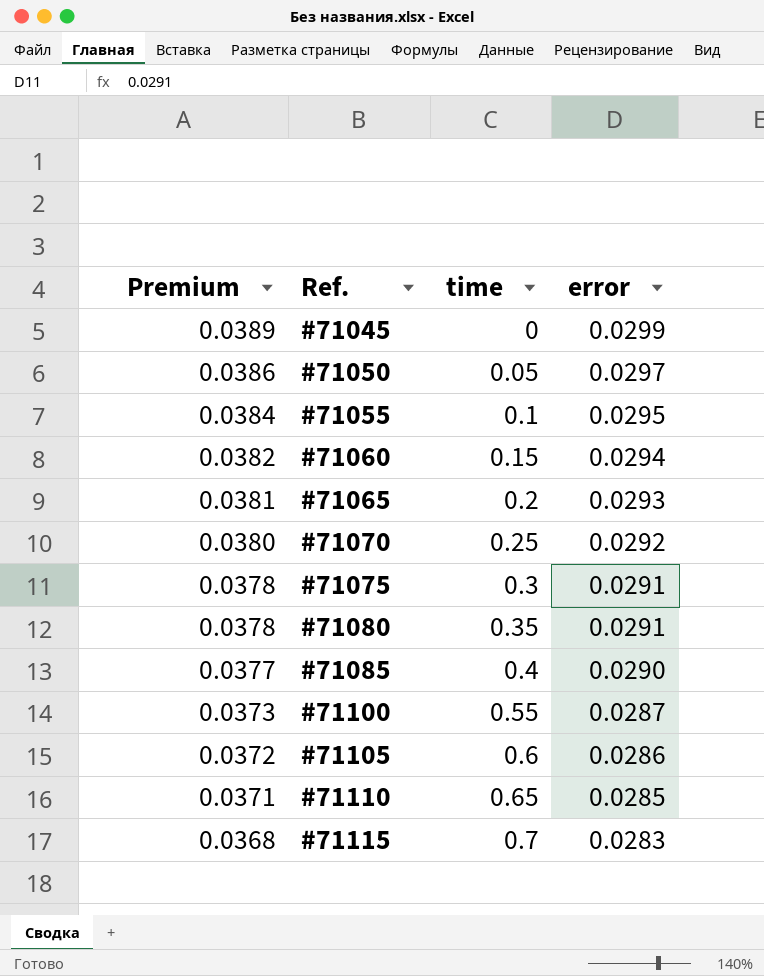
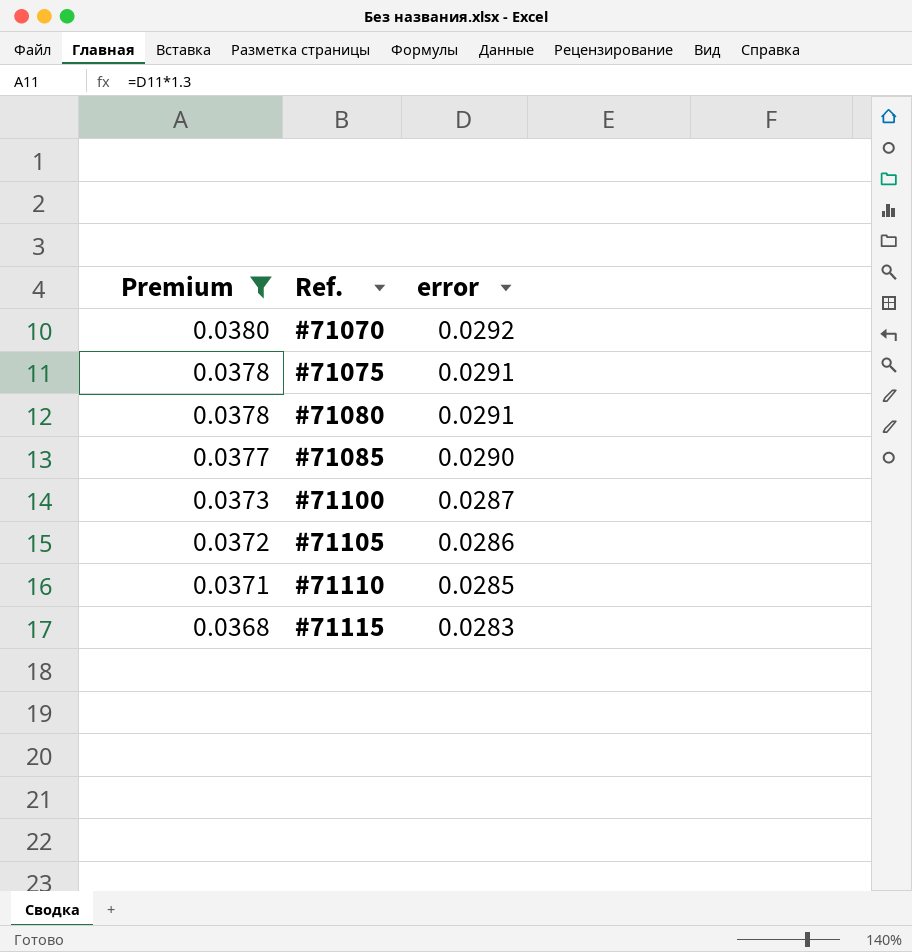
filter: none -> Premium <= 0.0380
column time | position: 3 -> none

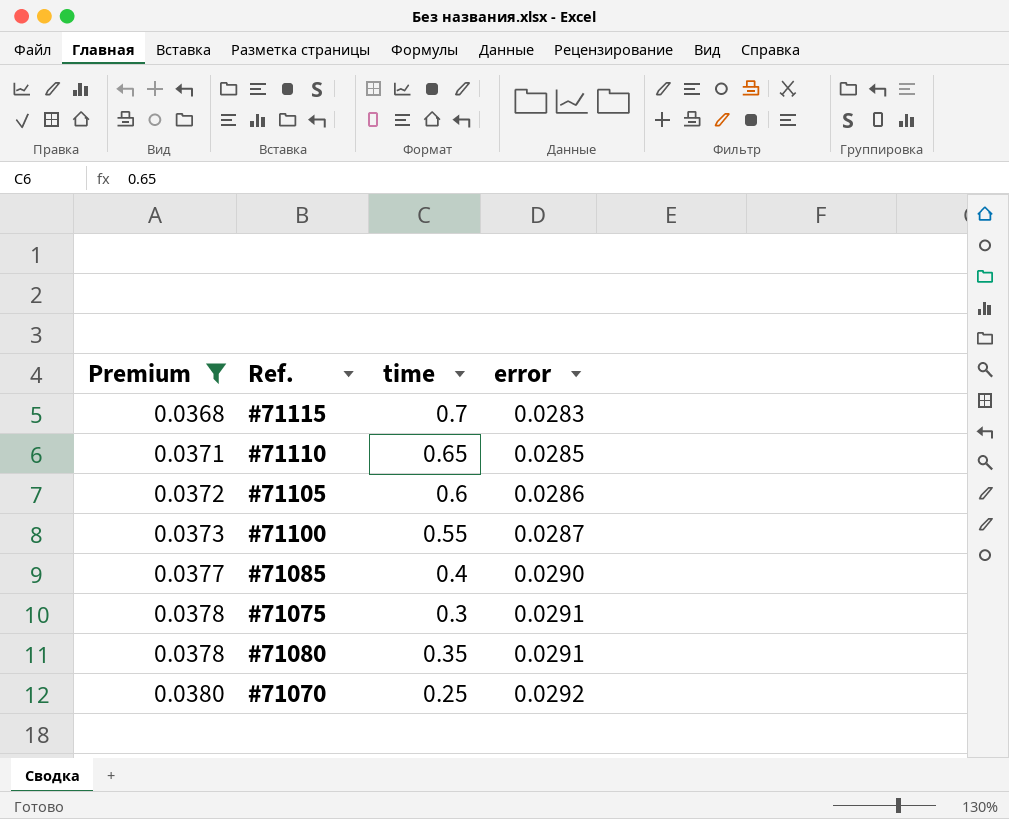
row order: Premium descending -> Premium ascending
column time | position: none -> 3

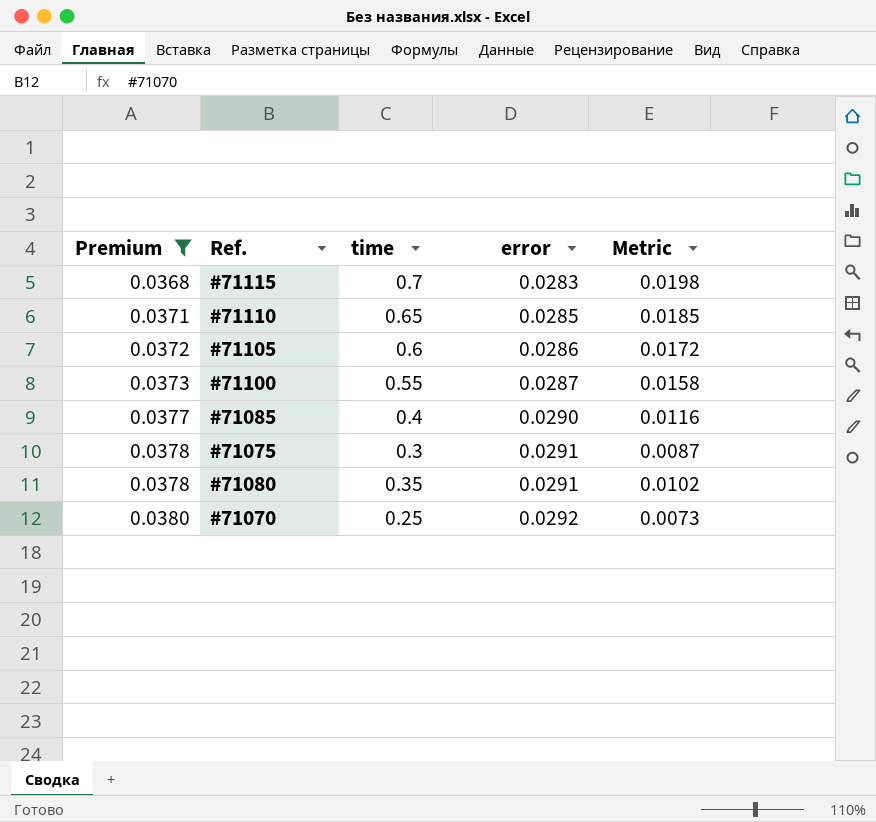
column Metric | formula: none -> [time] * [error]

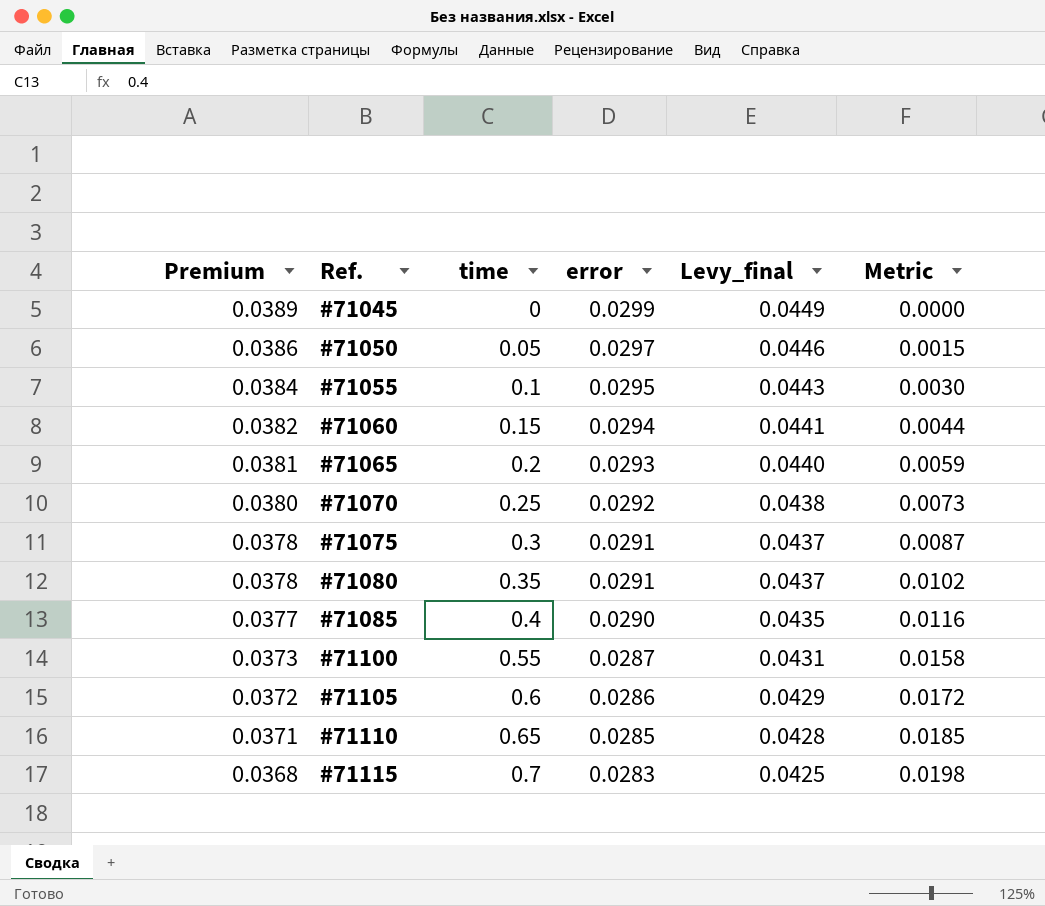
filter: Premium <= 0.0380 -> none
row order: Premium ascending -> Premium descending
column Levy_final | formula: none -> [error] * 1.5

